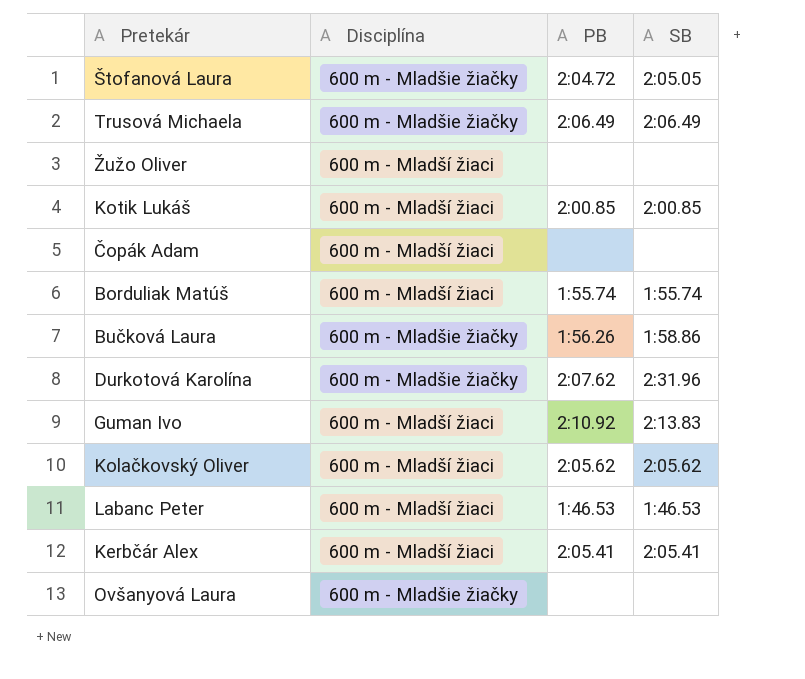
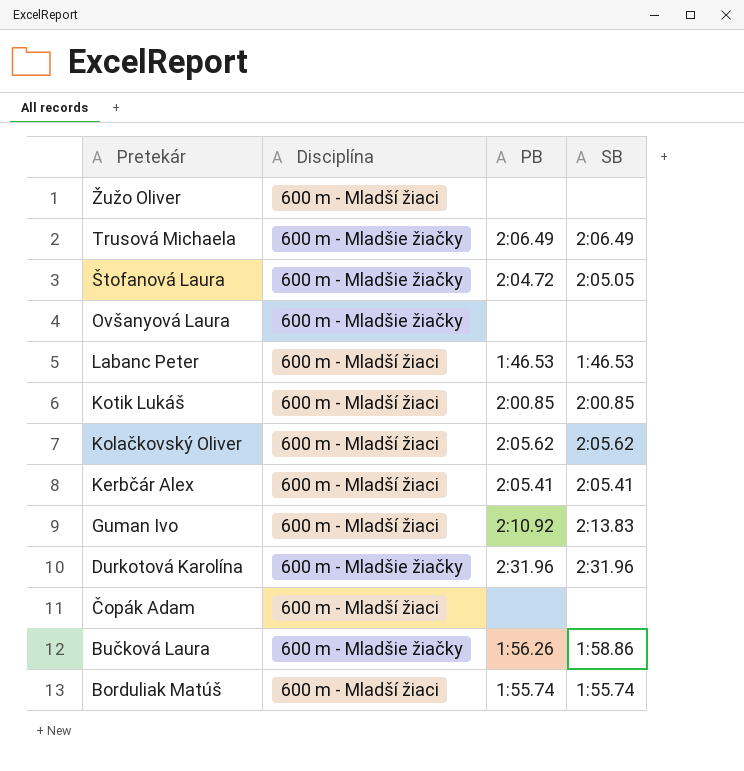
row order: none -> Pretekár descending
Durkotová Karolína | PB: 2:07.62 -> 2:31.96

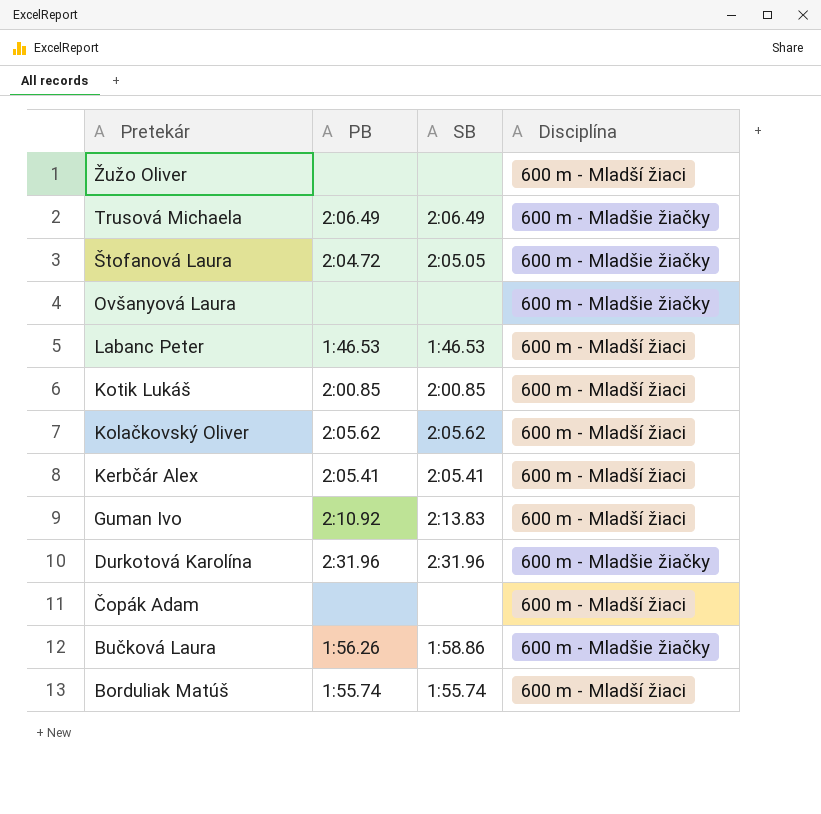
column Disciplína | position: 2 -> 4

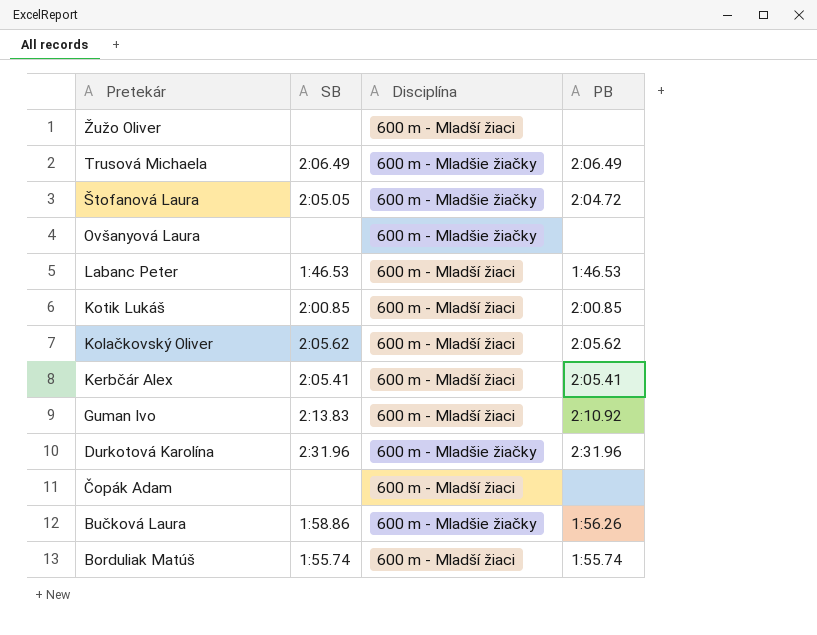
column PB | position: 2 -> 4

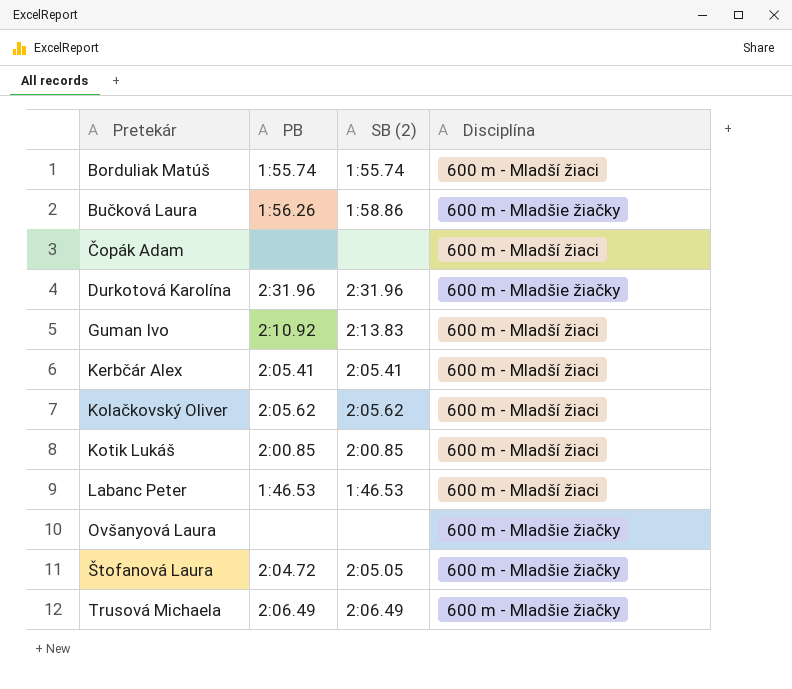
row order: Pretekár descending -> Pretekár ascending
column PB | position: 4 -> 2
column name: SB -> SB (2)
row Žužo Oliver: none | 600 m - Mladší žiaci | none -> none

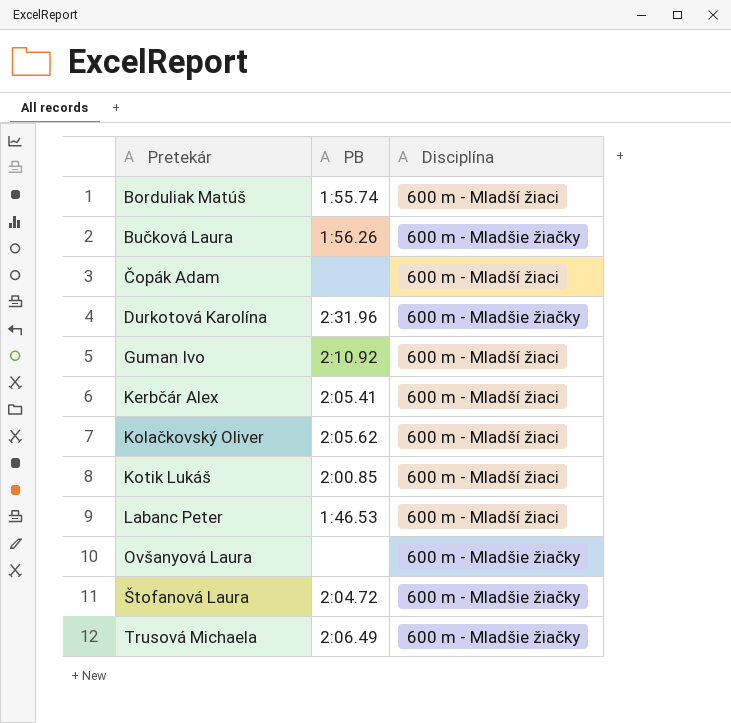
column SB (2) | position: 3 -> none

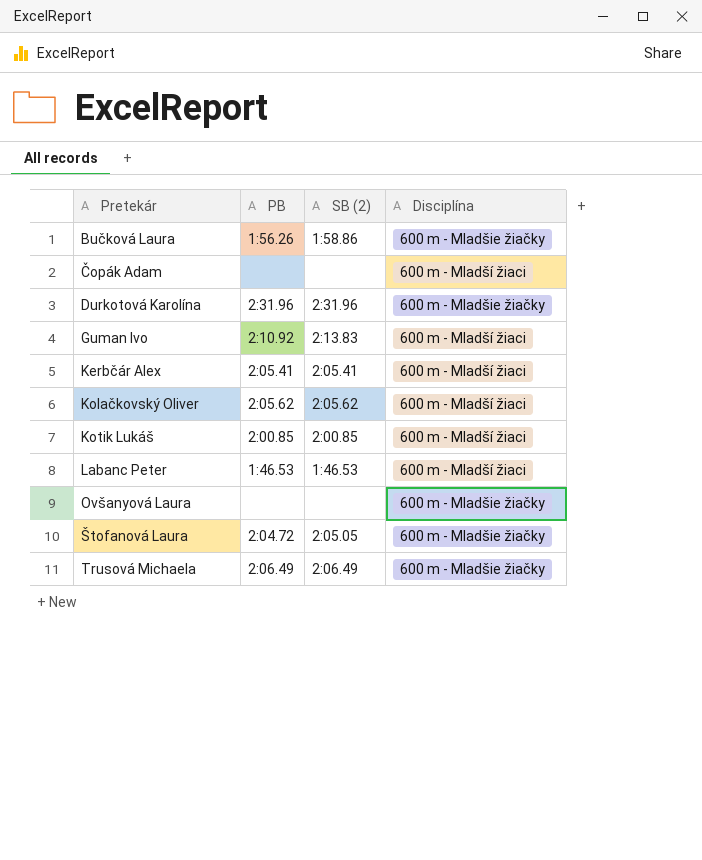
column SB (2) | position: none -> 3
row Borduliak Matúš: 1:55.74 | 600 m - Mladší žiaci -> none

